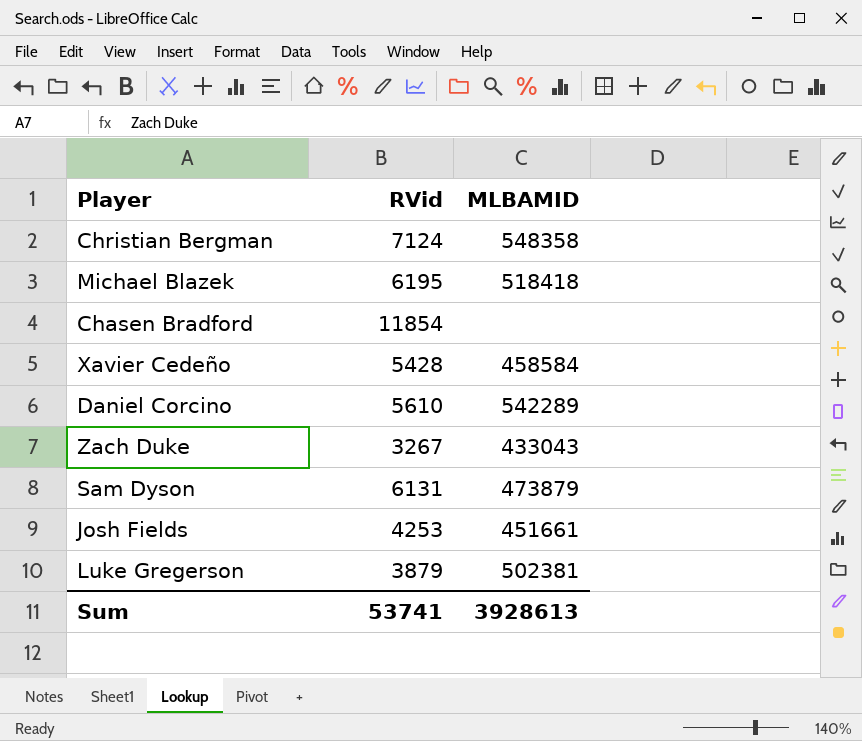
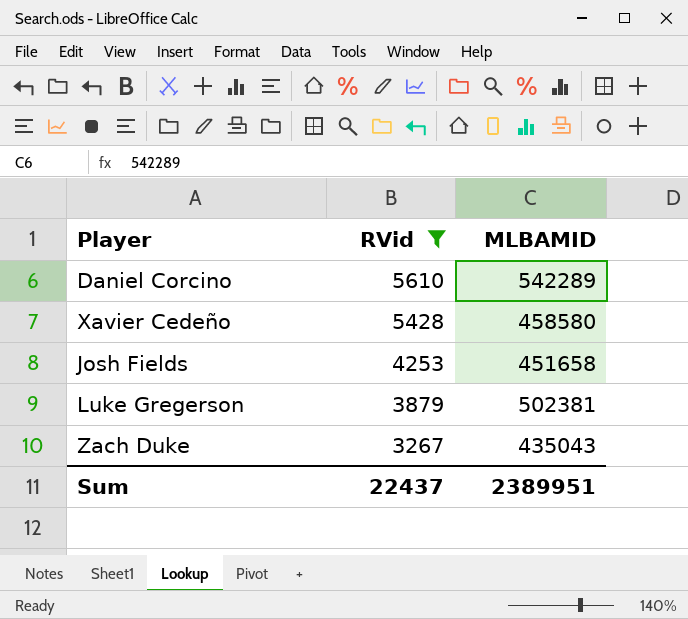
filter: none -> RVid <= 5610
row order: none -> RVid descending
Xavier Cedeño | MLBAMID: 458584 -> 458580
Josh Fields | MLBAMID: 451661 -> 451658
Zach Duke | MLBAMID: 433043 -> 435043
Sum | RVid: 53741 -> 22437
Sum | MLBAMID: 3928613 -> 2389951

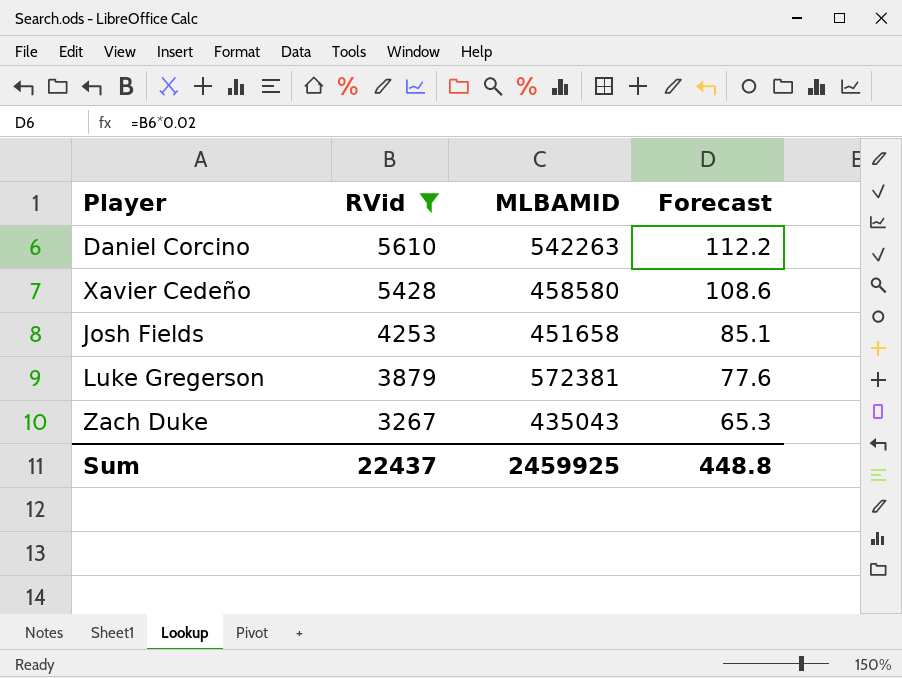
column Forecast | formula: none -> [RVid] * 0.02
Daniel Corcino | MLBAMID: 542289 -> 542263
Luke Gregerson | MLBAMID: 502381 -> 572381
Sum | MLBAMID: 2389951 -> 2459925

